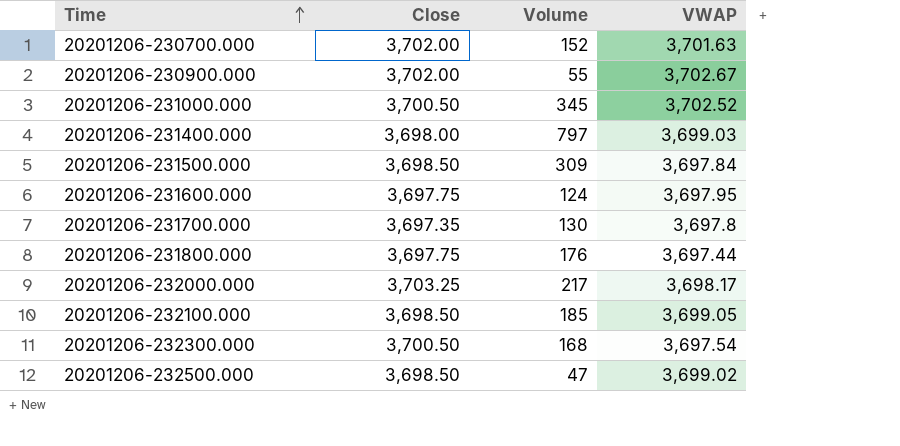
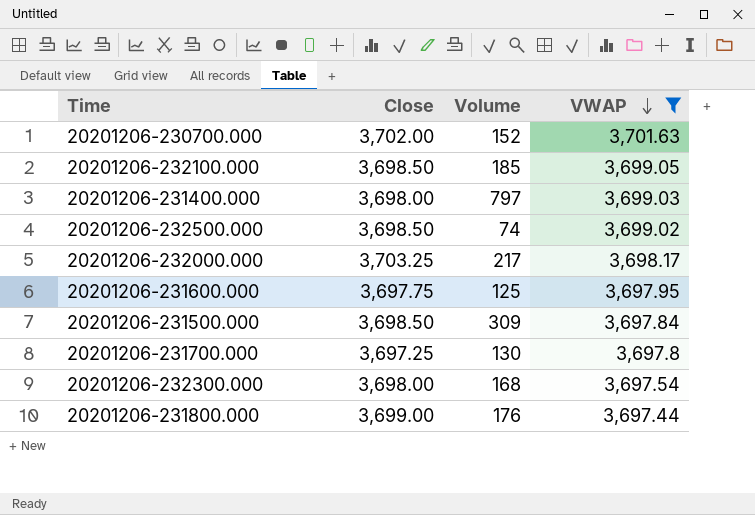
filter: none -> VWAP <= 3,701.63
row order: Time ascending -> VWAP descending
20201206-232500.000 | Volume: 47 -> 74
20201206-231600.000 | Volume: 124 -> 125
20201206-231700.000 | Close: 3,697.35 -> 3,697.25
20201206-232300.000 | Close: 3,700.50 -> 3,698.00
20201206-231800.000 | Close: 3,697.75 -> 3,699.00

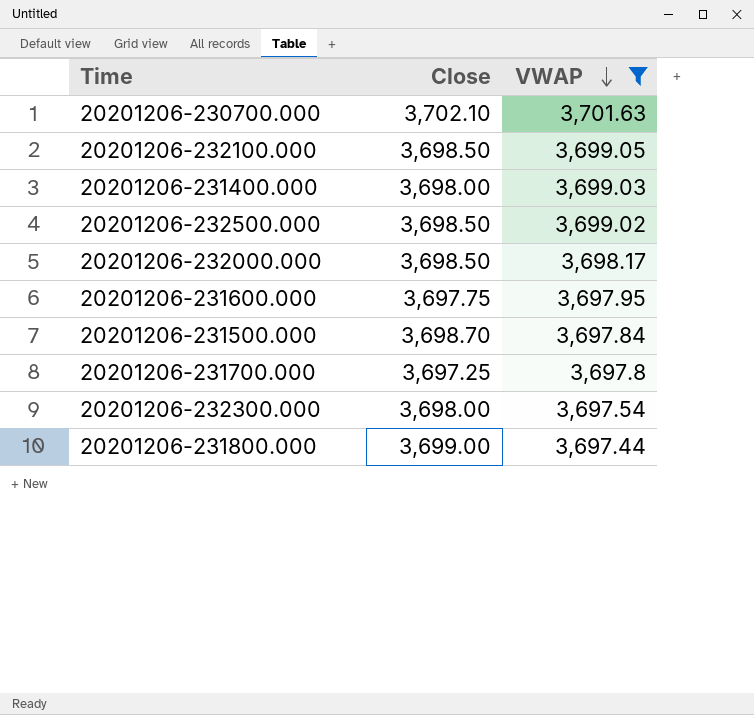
column Volume | position: 3 -> none
20201206-230700.000 | Close: 3,702.00 -> 3,702.10
20201206-232000.000 | Close: 3,703.25 -> 3,698.50
20201206-231500.000 | Close: 3,698.50 -> 3,698.70

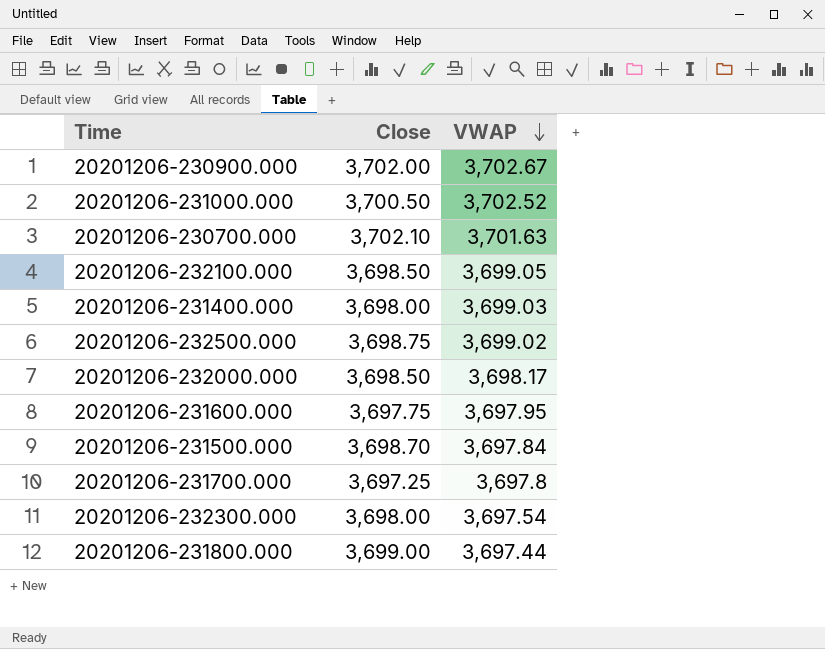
filter: VWAP <= 3,701.63 -> none
20201206-232500.000 | Close: 3,698.50 -> 3,698.75

